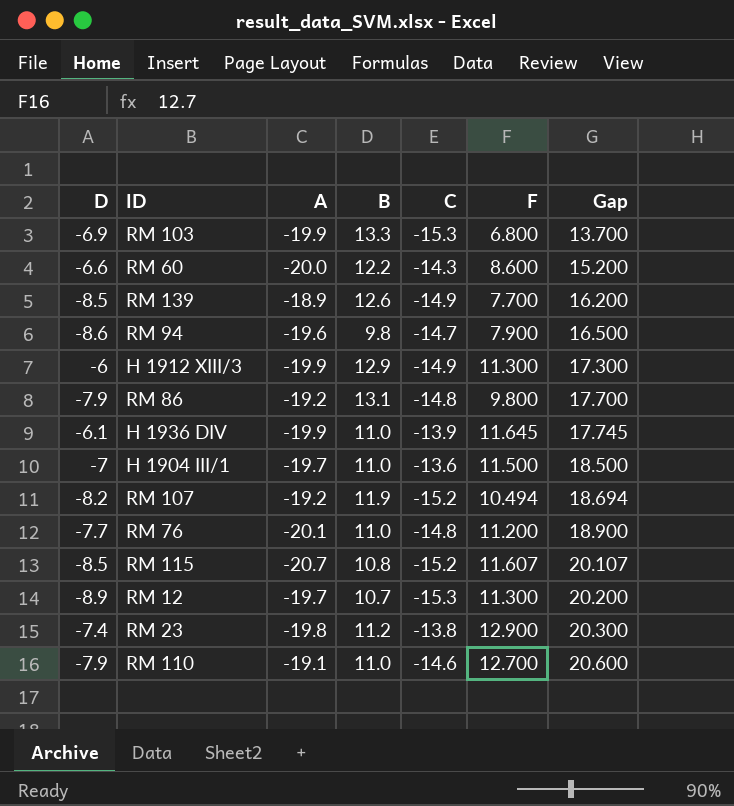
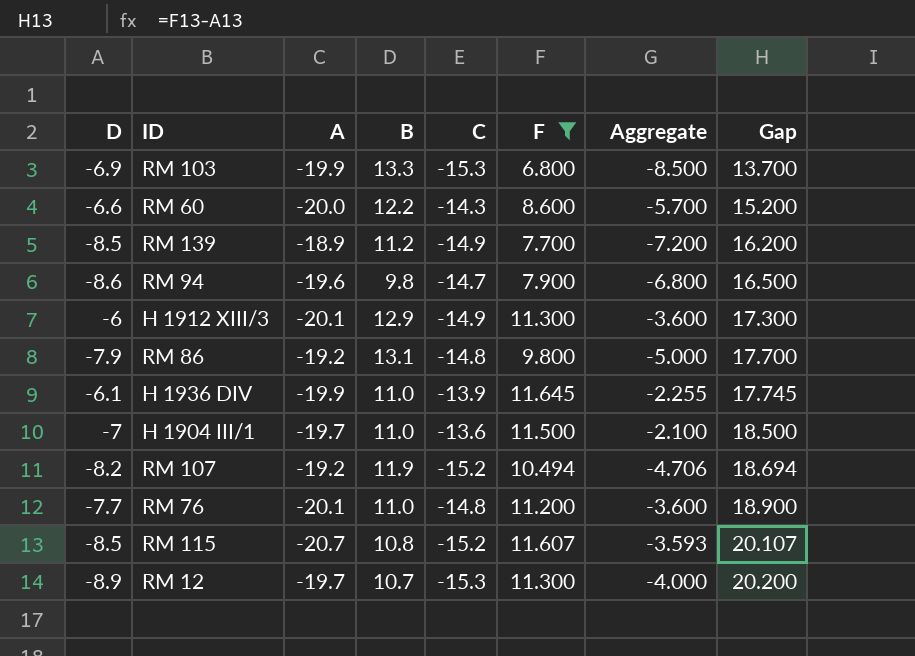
filter: none -> F <= 11.645
column Aggregate | formula: none -> [C] + [F]
RM 139 | B: 12.6 -> 11.2
H 1912 XIII/3 | A: -19.9 -> -20.1

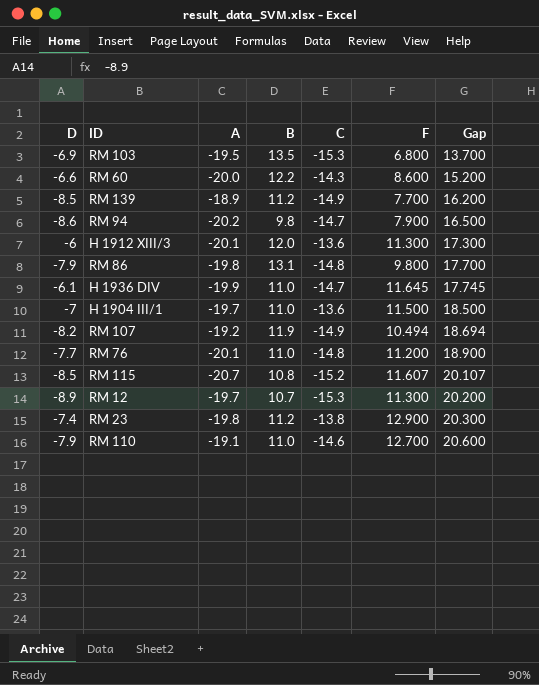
filter: F <= 11.645 -> none
column Aggregate | formula: [C] + [F] -> none
RM 103 | A: -19.9 -> -19.5
RM 103 | B: 13.3 -> 13.5
RM 94 | A: -19.6 -> -20.2
H 1912 XIII/3 | B: 12.9 -> 12.0
H 1912 XIII/3 | C: -14.9 -> -13.6
RM 86 | A: -19.2 -> -19.8
H 1936 DIV | C: -13.9 -> -14.7
RM 107 | C: -15.2 -> -14.9

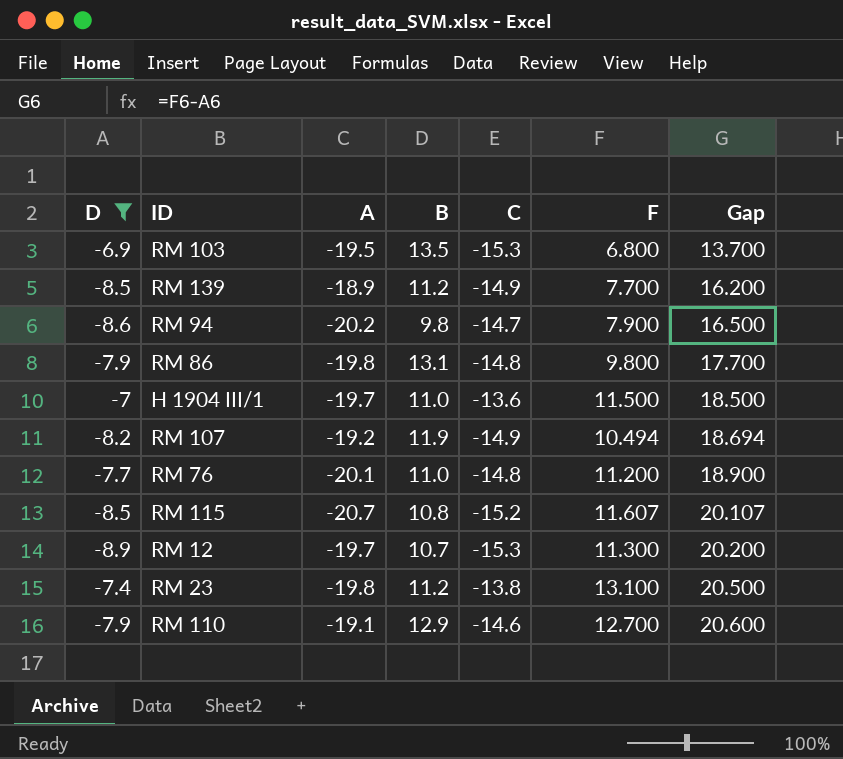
filter: none -> D <= -6.9
RM 23 | F: 12.900 -> 13.100
RM 23 | Gap: 20.300 -> 20.500
RM 110 | B: 11.0 -> 12.9

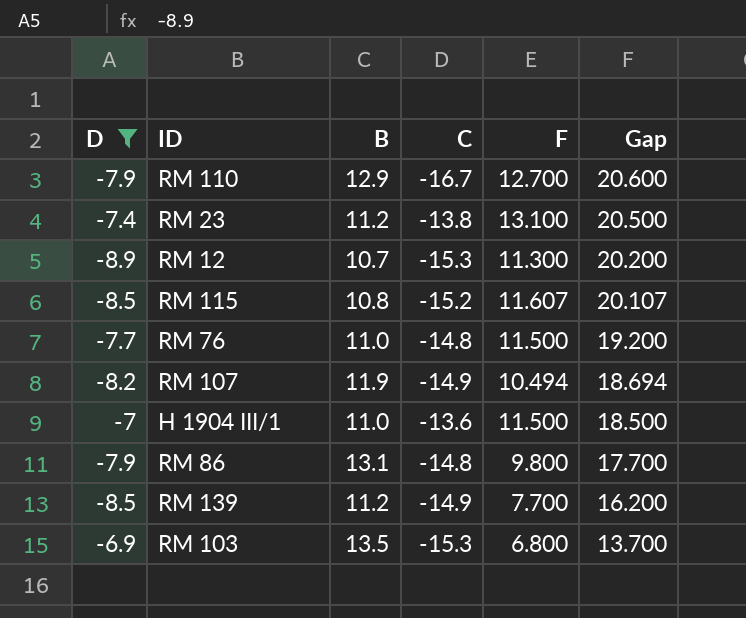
row order: Gap ascending -> Gap descending
column A | position: 3 -> none
row RM 94: -8.6 | -20.2 | 9.8 | -14.7 | 7.900 | 16.500 -> none
RM 110 | C: -14.6 -> -16.7
RM 76 | F: 11.200 -> 11.500
RM 76 | Gap: 18.900 -> 19.200

